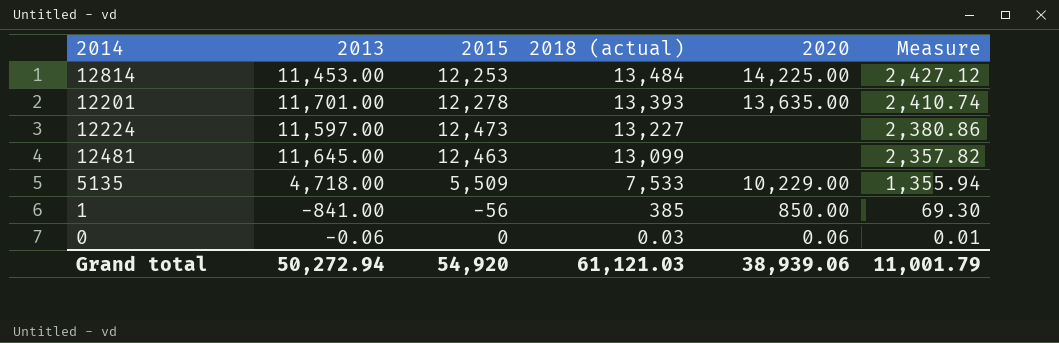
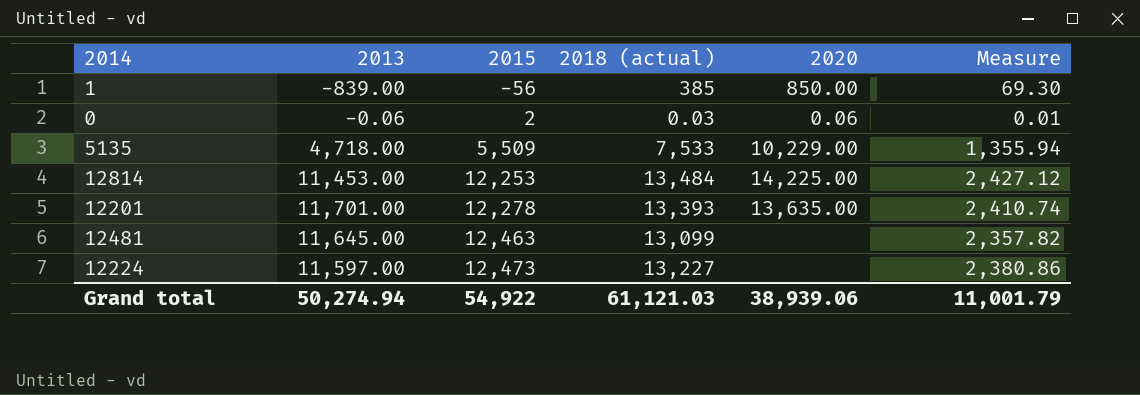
row order: 2018 (actual) descending -> 2015 ascending
1 | 2013: -841.00 -> -839.00
0 | 2015: 0 -> 2
Grand total | 2013: 50,272.94 -> 50,274.94
Grand total | 2015: 54,920 -> 54,922

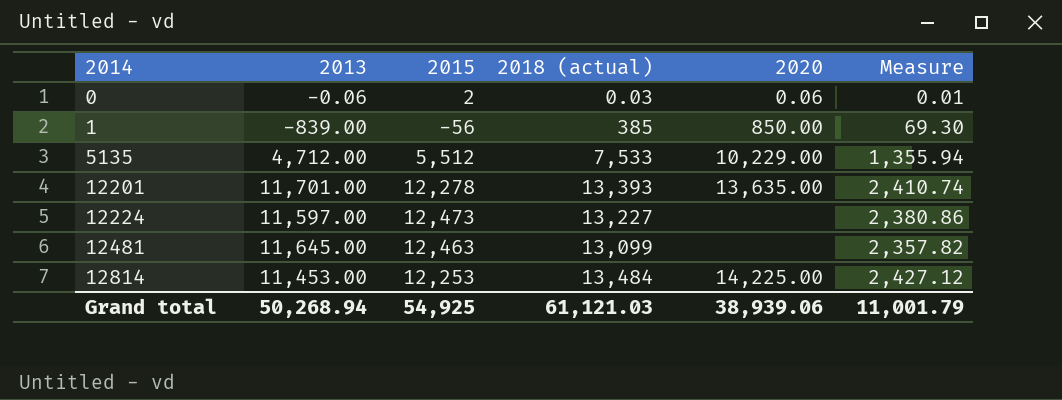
row order: 2015 ascending -> 2014 ascending
5135 | 2013: 4,718.00 -> 4,712.00
5135 | 2015: 5,509 -> 5,512
Grand total | 2013: 50,274.94 -> 50,268.94
Grand total | 2015: 54,922 -> 54,925

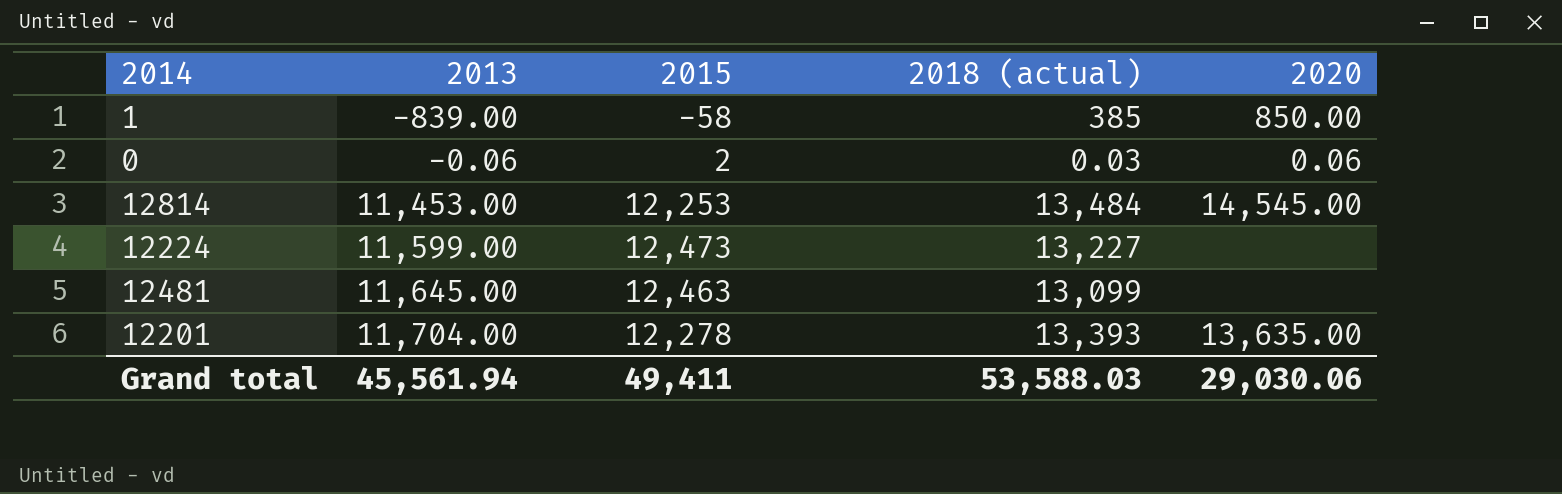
row order: 2014 ascending -> 2013 ascending
column Measure | formula: [2018 (actual)] * 0.18 -> none
row 5135: 4,712.00 | 5,512 | 7,533 | 10,229.00 | 1,355.94 -> none
1 | 2015: -56 -> -58
12814 | 2020: 14,225.00 -> 14,545.00
12224 | 2013: 11,597.00 -> 11,599.00
12201 | 2013: 11,701.00 -> 11,704.00
Grand total | 2013: 50,268.94 -> 45,561.94
Grand total | 2015: 54,925 -> 49,411
Grand total | 2018 (actual): 61,121.03 -> 53,588.03
Grand total | 2020: 38,939.06 -> 29,030.06

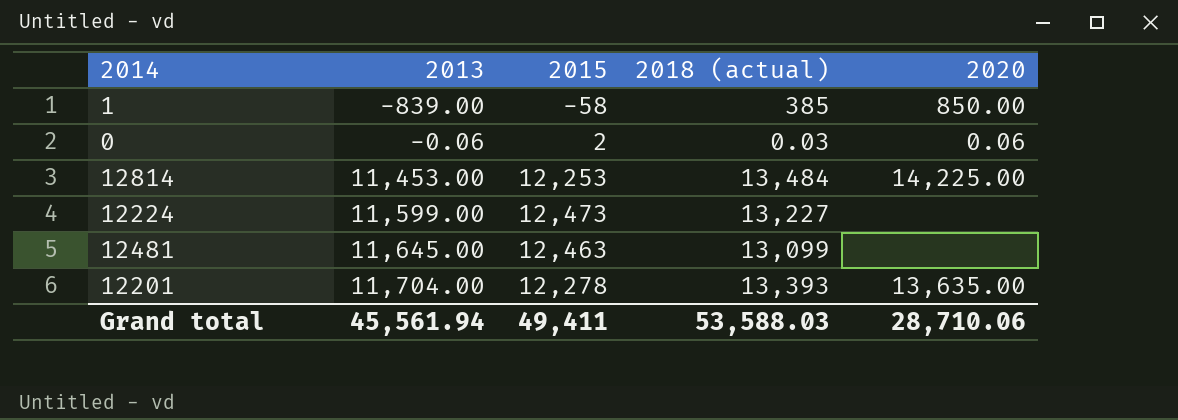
12814 | 2020: 14,545.00 -> 14,225.00
Grand total | 2020: 29,030.06 -> 28,710.06

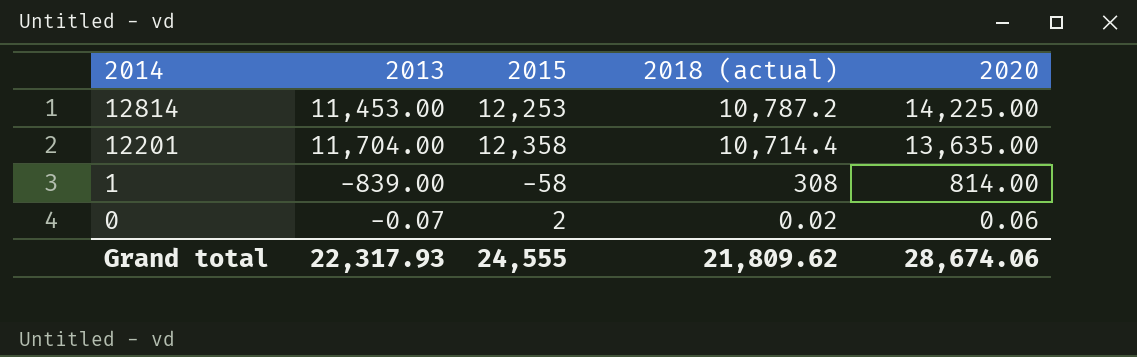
row order: 2013 ascending -> 2014 descending
row 12224: 11,599.00 | 12,473 | 13,227 | none -> none
row 12481: 11,645.00 | 12,463 | 13,099 | none -> none
12814 | 2018 (actual): 13,484 -> 10,787.2
12201 | 2015: 12,278 -> 12,358
12201 | 2018 (actual): 13,393 -> 10,714.4
1 | 2018 (actual): 385 -> 308
1 | 2020: 850.00 -> 814.00
0 | 2013: -0.06 -> -0.07
0 | 2018 (actual): 0.03 -> 0.02
Grand total | 2013: 45,561.94 -> 22,317.93
Grand total | 2015: 49,411 -> 24,555
Grand total | 2018 (actual): 53,588.03 -> 21,809.62
Grand total | 2020: 28,710.06 -> 28,674.06

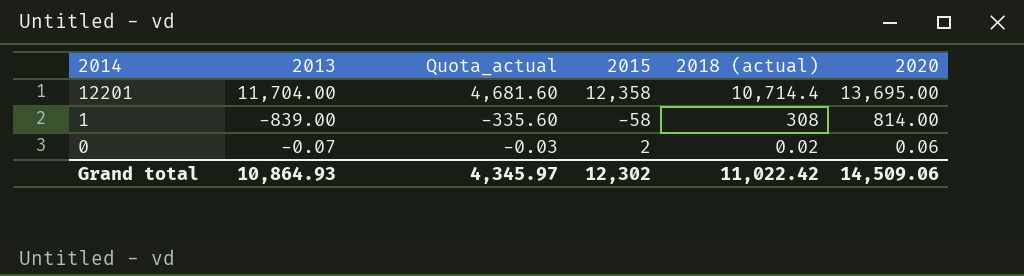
column Quota_actual | formula: none -> [2013] * 0.4
row 12814: 11,453.00 | 12,253 | 10,787.2 | 14,225.00 -> none
12201 | 2020: 13,635.00 -> 13,695.00
Grand total | 2013: 22,317.93 -> 10,864.93
Grand total | 2015: 24,555 -> 12,302
Grand total | 2018 (actual): 21,809.62 -> 11,022.42
Grand total | 2020: 28,674.06 -> 14,509.06

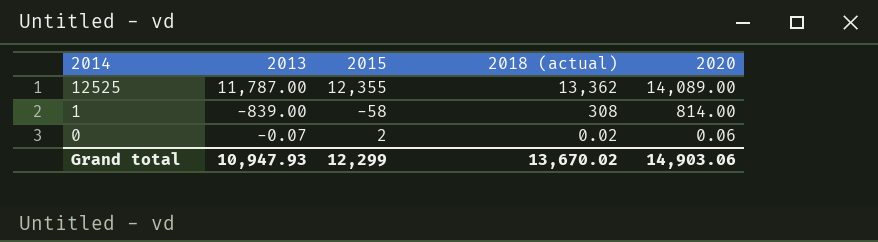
column Quota_actual | formula: [2013] * 0.4 -> none
row 12201: 11,704.00 | 4,681.60 | 12,358 | 10,714.4 | 13,695.00 -> none
row 12525: none -> 11,787.00 | 12,355 | 13,362 | 14,089.00
Grand total | 2013: 10,864.93 -> 10,947.93
Grand total | 2015: 12,302 -> 12,299
Grand total | 2018 (actual): 11,022.42 -> 13,670.02
Grand total | 2020: 14,509.06 -> 14,903.06

